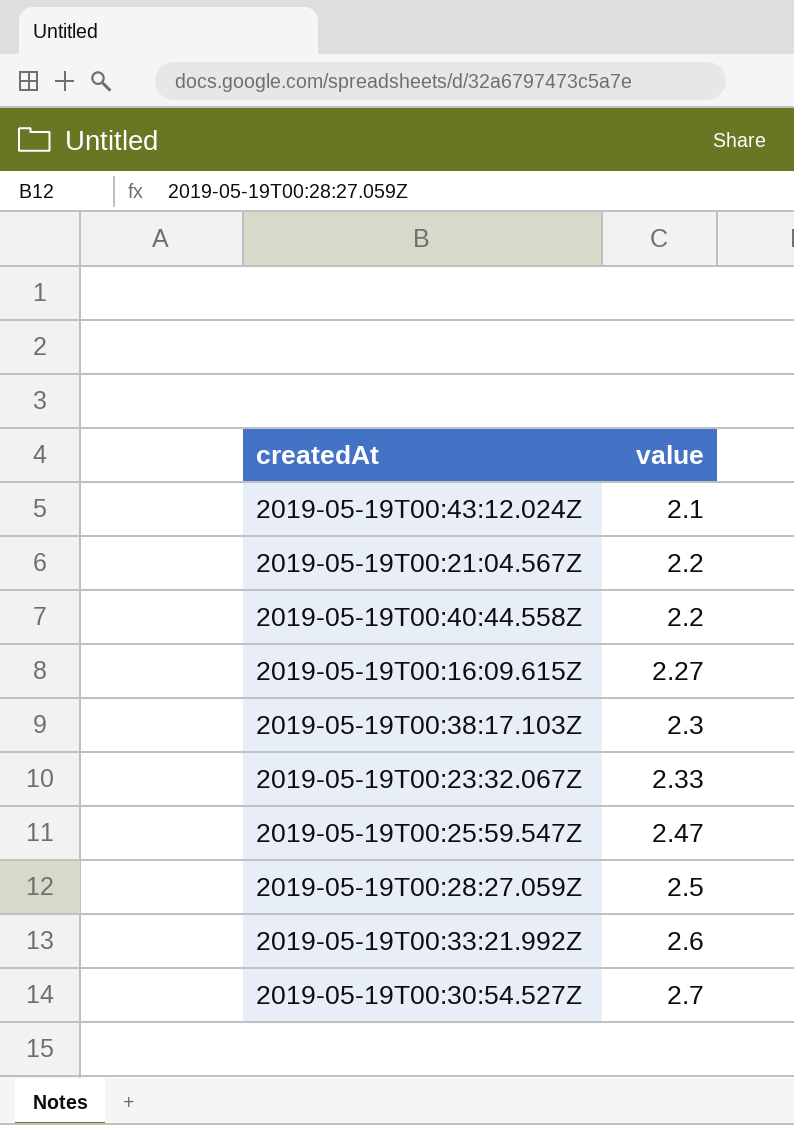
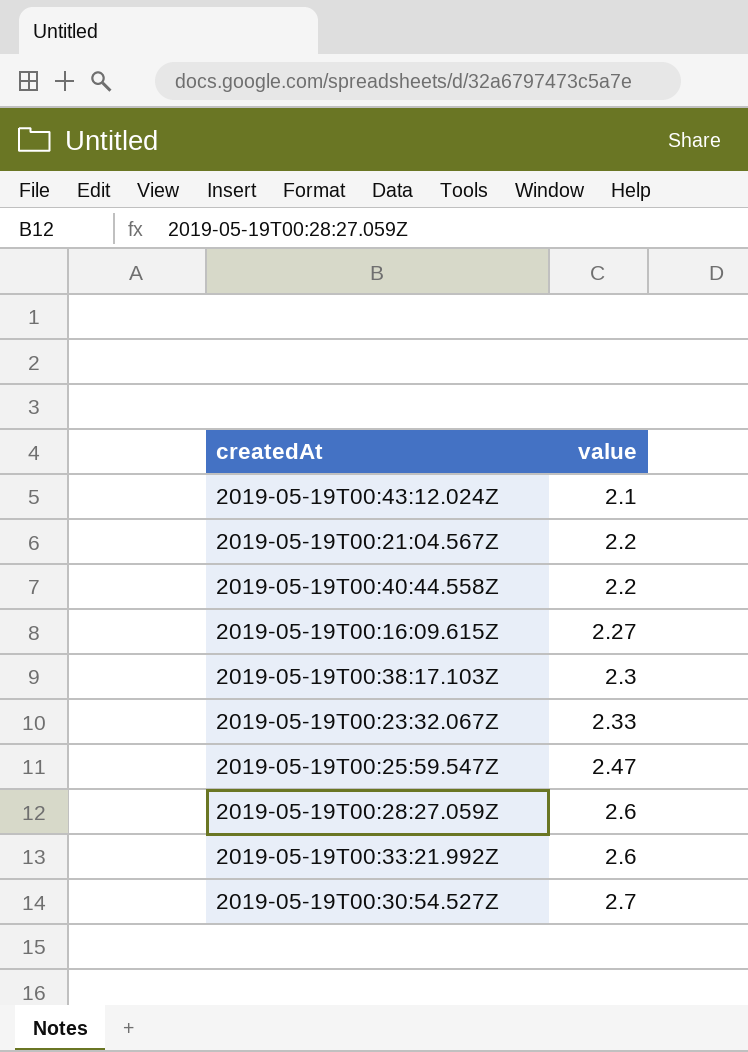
2019-05-19T00:28:27.059Z | value: 2.5 -> 2.6

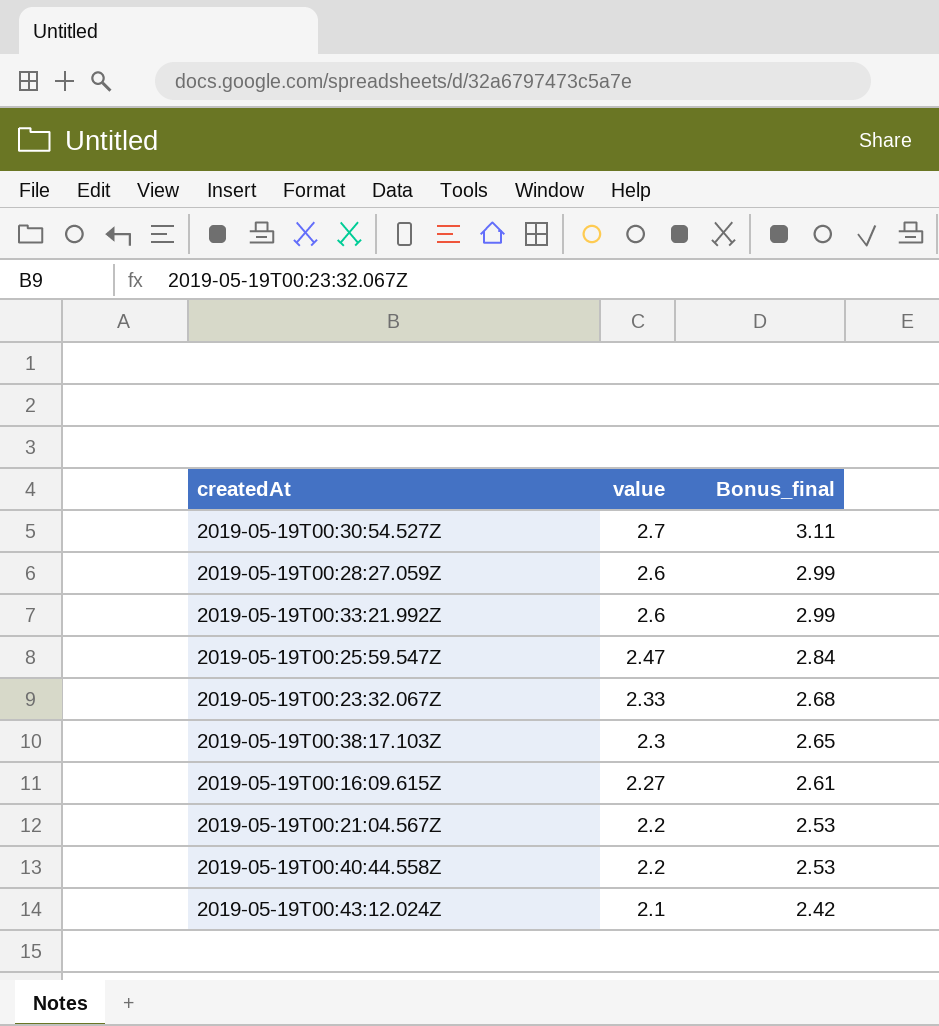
row order: value ascending -> value descending
column Bonus_final | formula: none -> [value] * 1.15

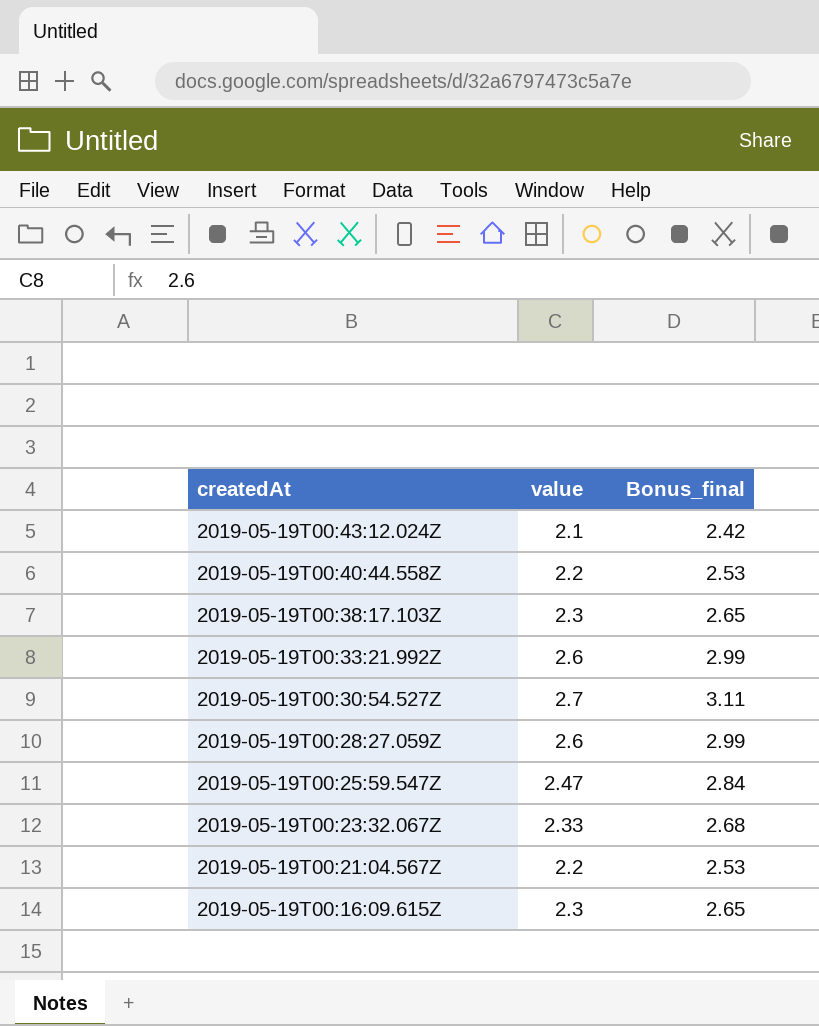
row order: value descending -> createdAt descending
2019-05-19T00:16:09.615Z | value: 2.27 -> 2.3
2019-05-19T00:16:09.615Z | Bonus_final: 2.61 -> 2.65

